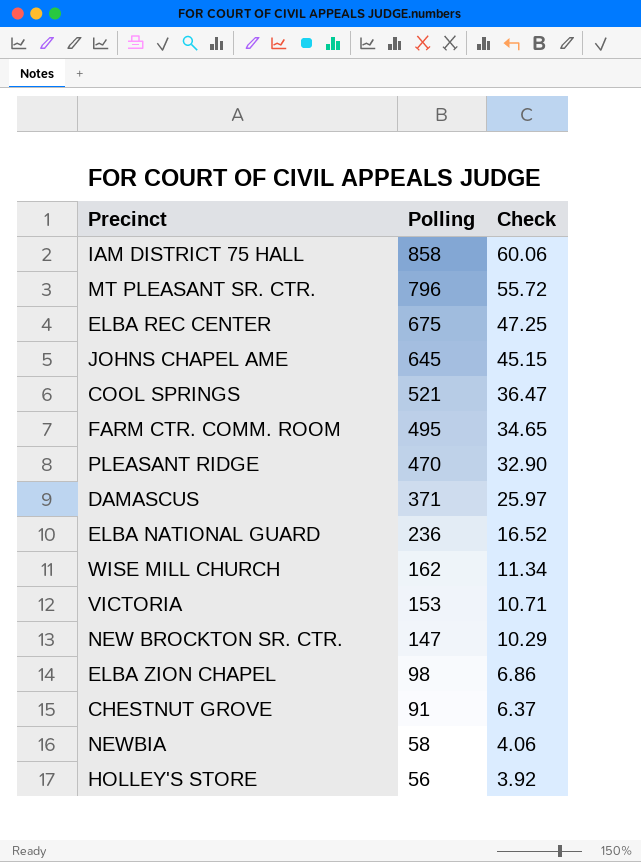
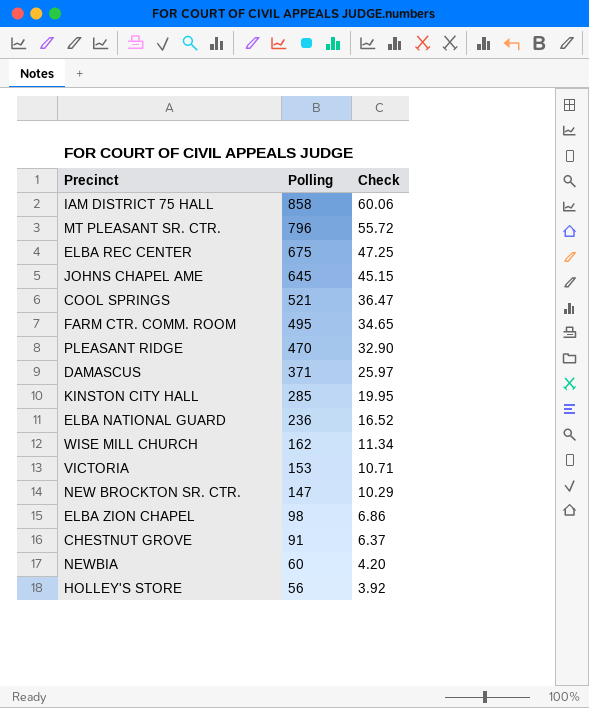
row KINSTON CITY HALL: none -> 285 | 19.95
NEWBIA | Polling: 58 -> 60
NEWBIA | Check: 4.06 -> 4.20

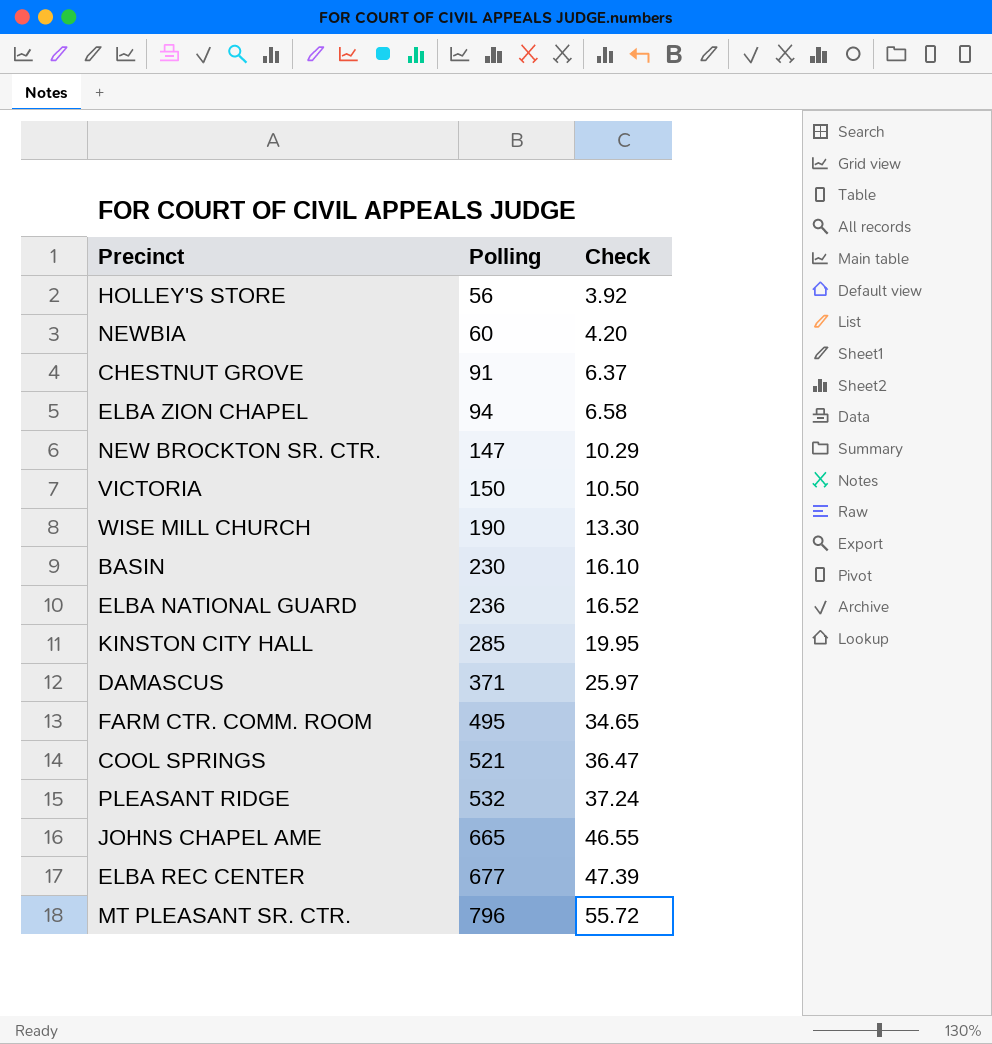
row order: Polling descending -> Polling ascending
row IAM DISTRICT 75 HALL: 858 | 60.06 -> none
ELBA ZION CHAPEL | Polling: 98 -> 94
ELBA ZION CHAPEL | Check: 6.86 -> 6.58
VICTORIA | Polling: 153 -> 150
VICTORIA | Check: 10.71 -> 10.50
WISE MILL CHURCH | Polling: 162 -> 190
WISE MILL CHURCH | Check: 11.34 -> 13.30
row BASIN: none -> 230 | 16.10
PLEASANT RIDGE | Polling: 470 -> 532
PLEASANT RIDGE | Check: 32.90 -> 37.24
JOHNS CHAPEL AME | Polling: 645 -> 665
JOHNS CHAPEL AME | Check: 45.15 -> 46.55
ELBA REC CENTER | Polling: 675 -> 677
ELBA REC CENTER | Check: 47.25 -> 47.39

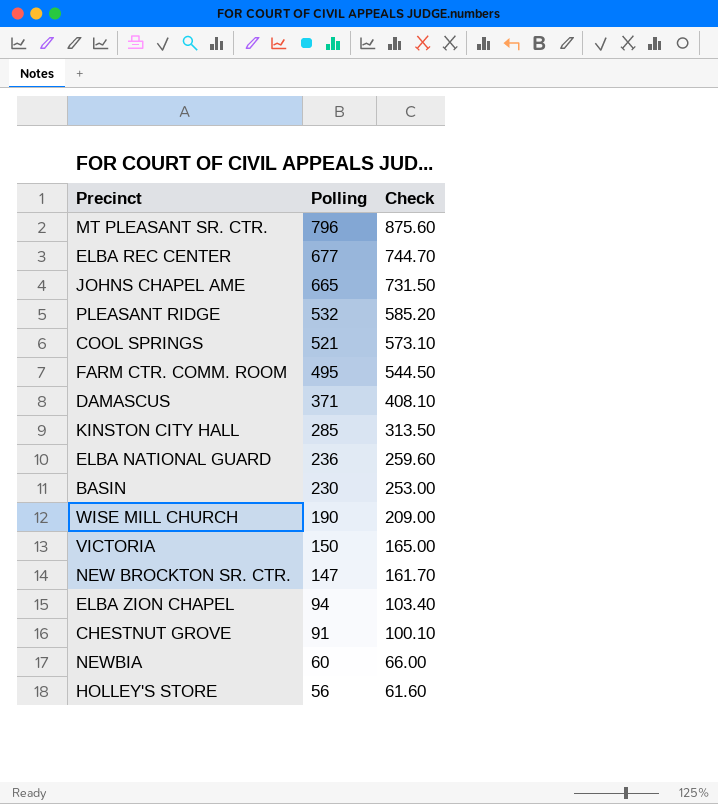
row order: Polling ascending -> Polling descending
column Check | formula: [Polling] * 0.07 -> [Polling] * 1.1

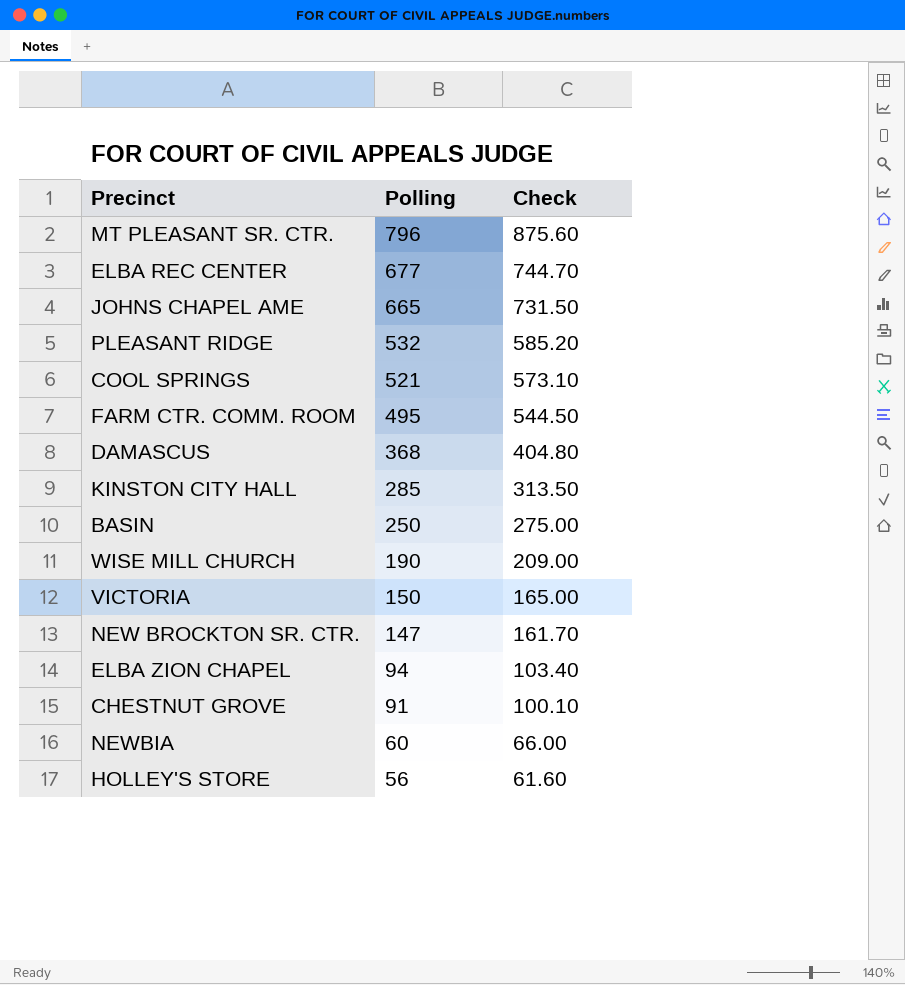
row ELBA NATIONAL GUARD: 236 | 259.60 -> none
DAMASCUS | Polling: 371 -> 368
DAMASCUS | Check: 408.10 -> 404.80
BASIN | Polling: 230 -> 250
BASIN | Check: 253.00 -> 275.00

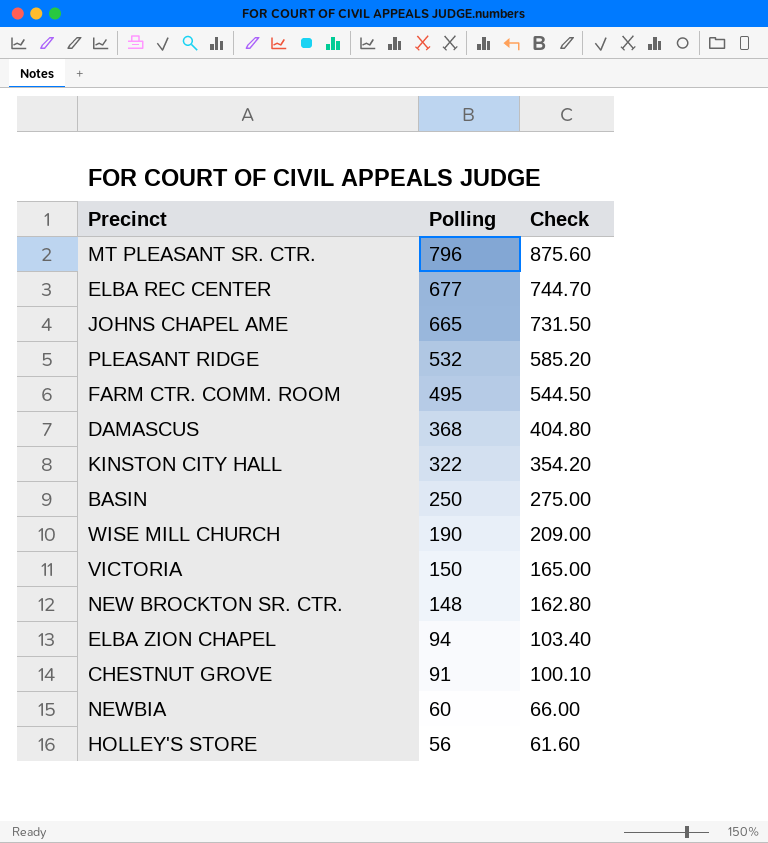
row COOL SPRINGS: 521 | 573.10 -> none
KINSTON CITY HALL | Polling: 285 -> 322
KINSTON CITY HALL | Check: 313.50 -> 354.20
NEW BROCKTON SR. CTR. | Polling: 147 -> 148
NEW BROCKTON SR. CTR. | Check: 161.70 -> 162.80

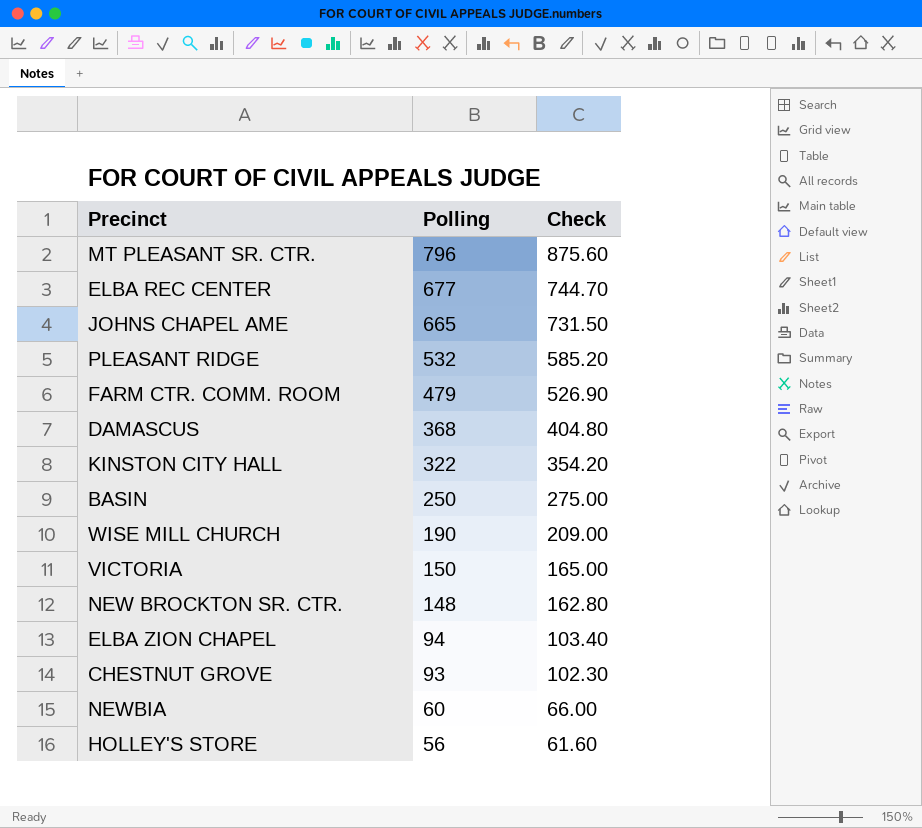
FARM CTR. COMM. ROOM | Polling: 495 -> 479
FARM CTR. COMM. ROOM | Check: 544.50 -> 526.90
CHESTNUT GROVE | Polling: 91 -> 93
CHESTNUT GROVE | Check: 100.10 -> 102.30

